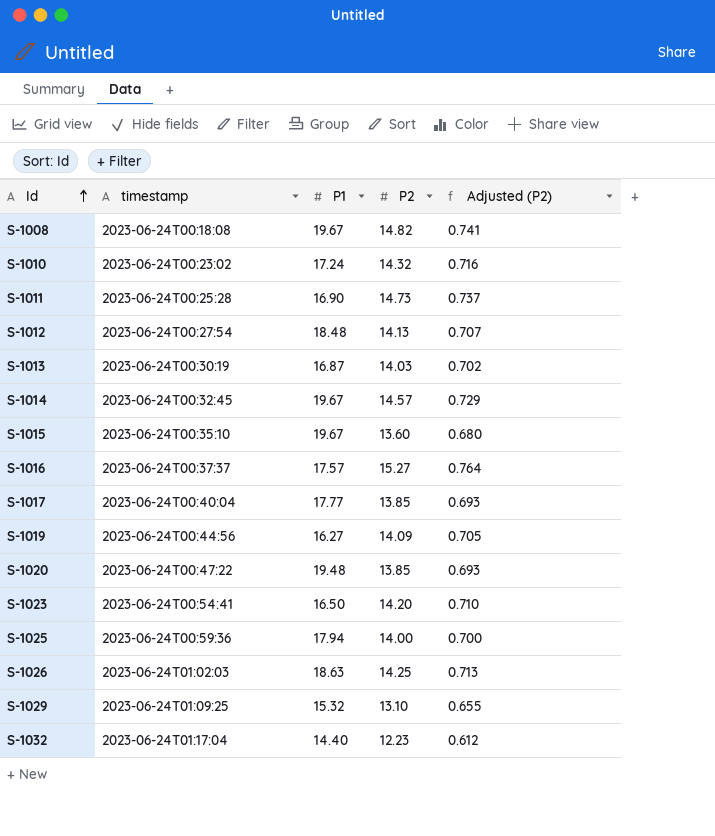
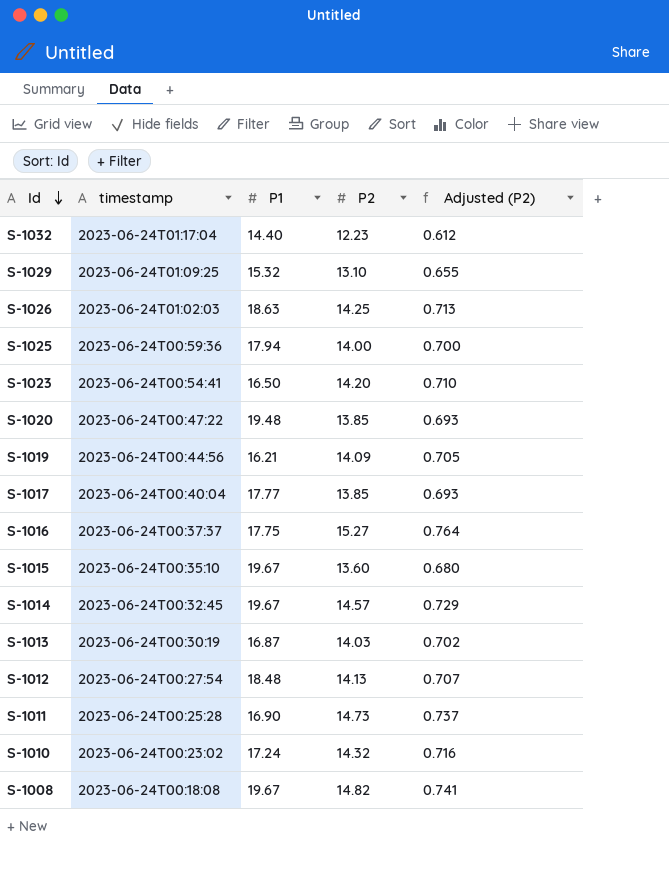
row order: Id ascending -> Id descending
S-1019 | P1: 16.27 -> 16.21
S-1016 | P1: 17.57 -> 17.75

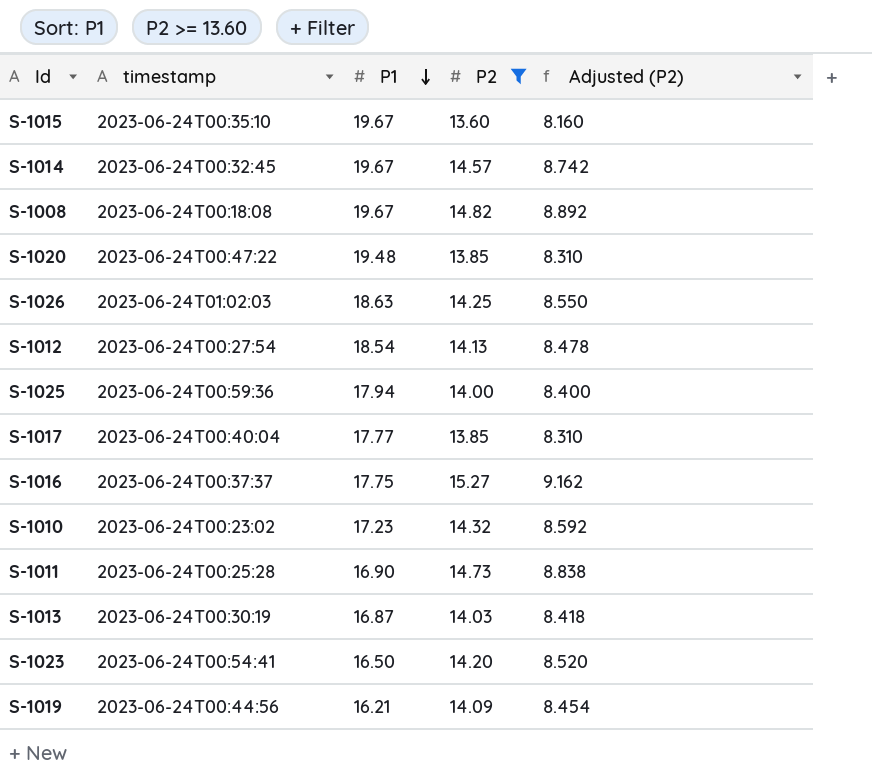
filter: none -> P2 >= 13.60
row order: Id descending -> P1 descending
column Adjusted (P2) | formula: [P2] * 0.05 -> [P2] * 0.6
S-1012 | P1: 18.48 -> 18.54
S-1010 | P1: 17.24 -> 17.23

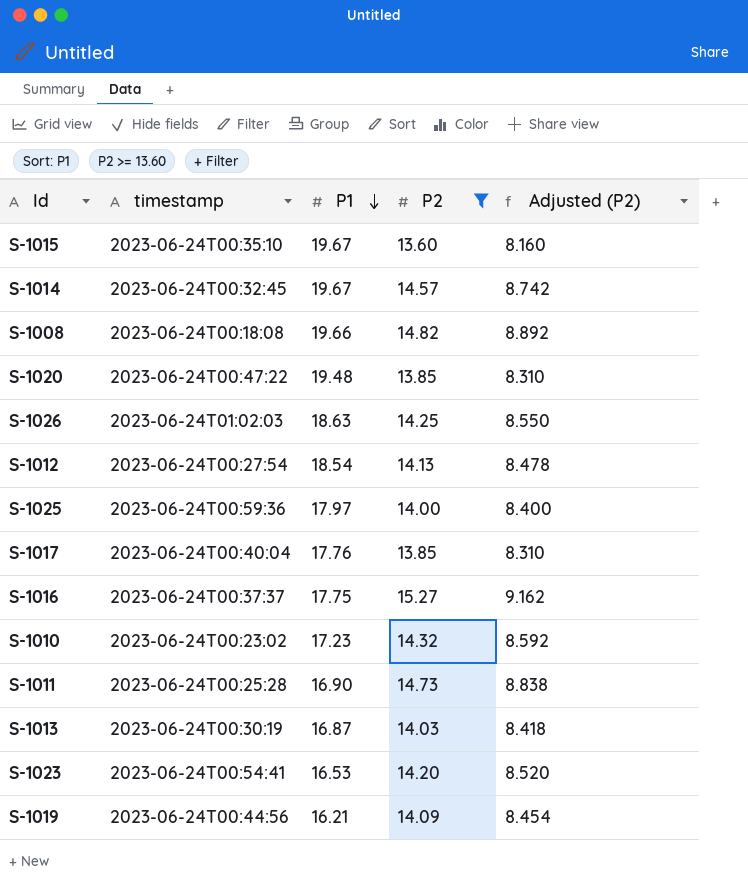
S-1008 | P1: 19.67 -> 19.66
S-1025 | P1: 17.94 -> 17.97
S-1017 | P1: 17.77 -> 17.76
S-1023 | P1: 16.50 -> 16.53

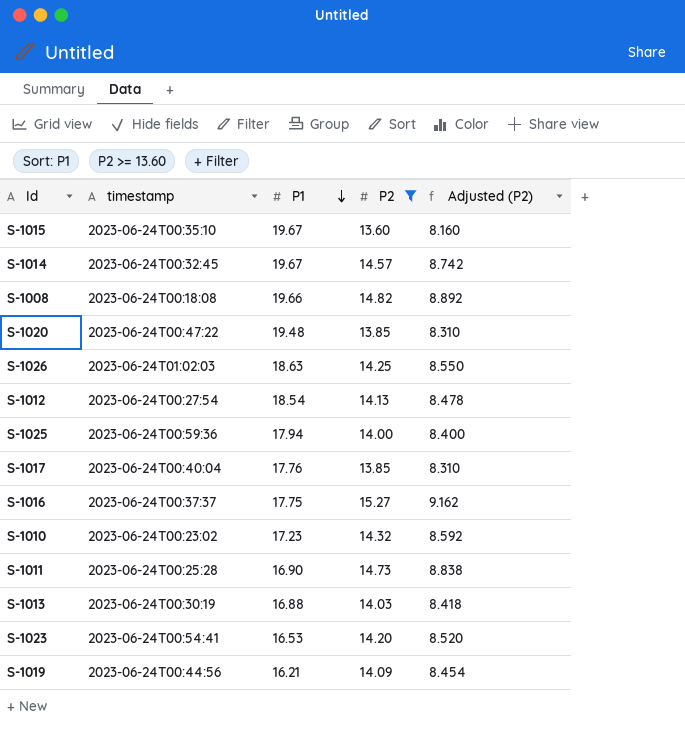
S-1025 | P1: 17.97 -> 17.94
S-1013 | P1: 16.87 -> 16.88

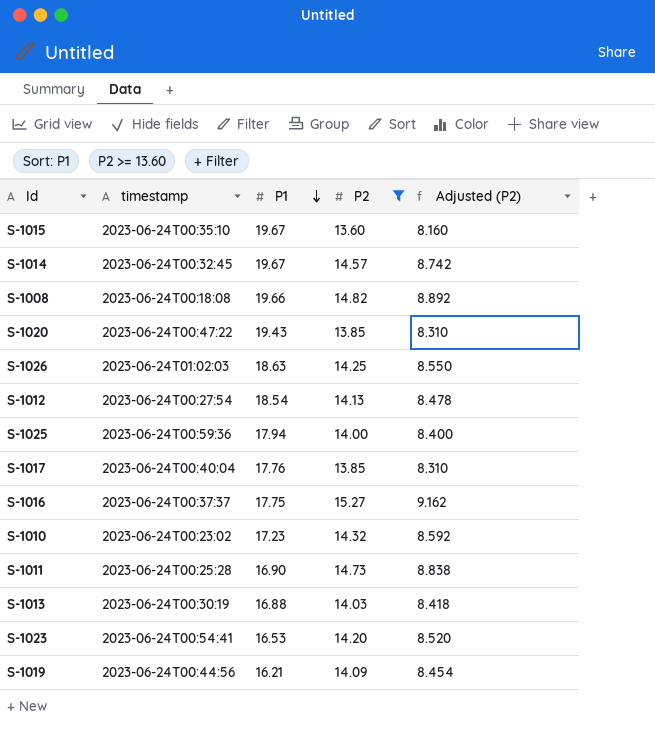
S-1020 | P1: 19.48 -> 19.43

